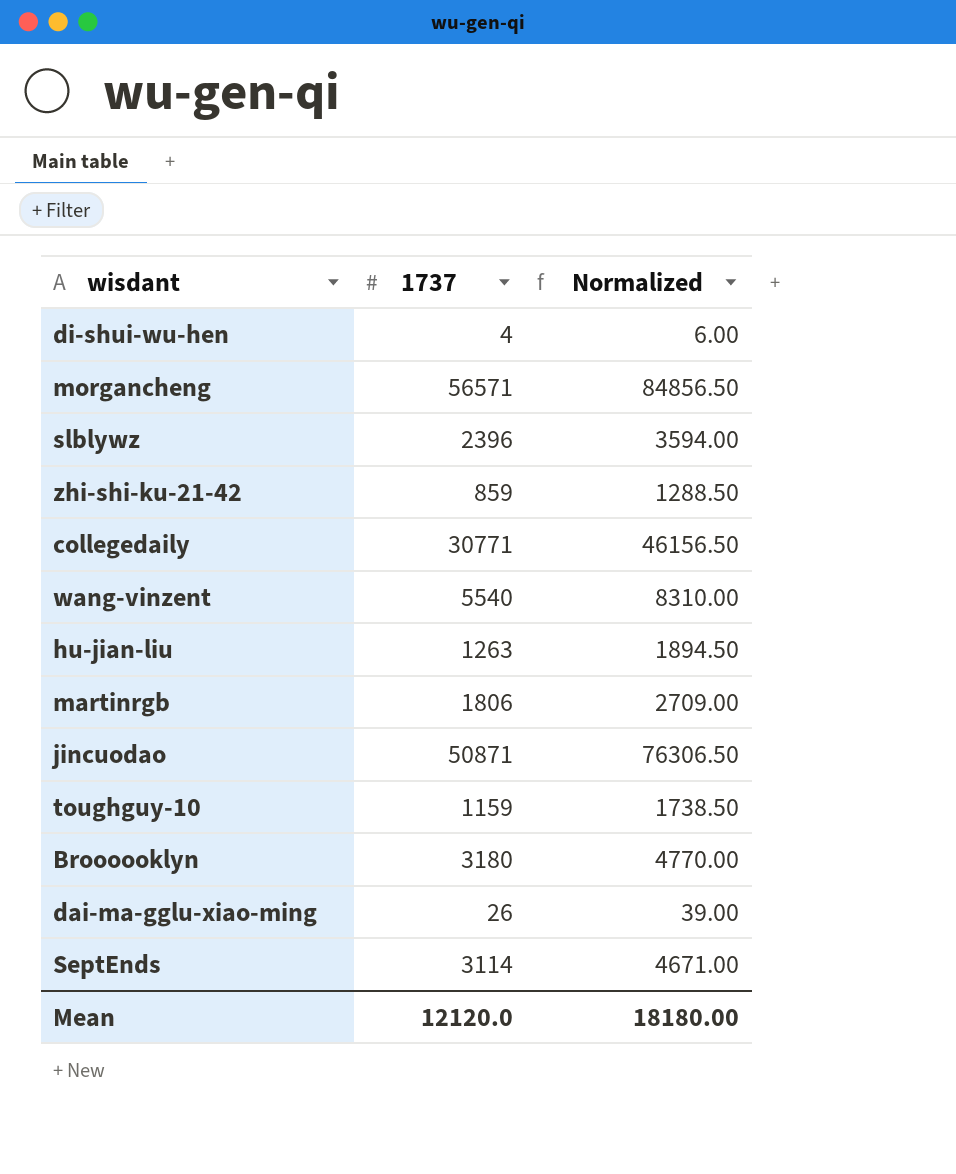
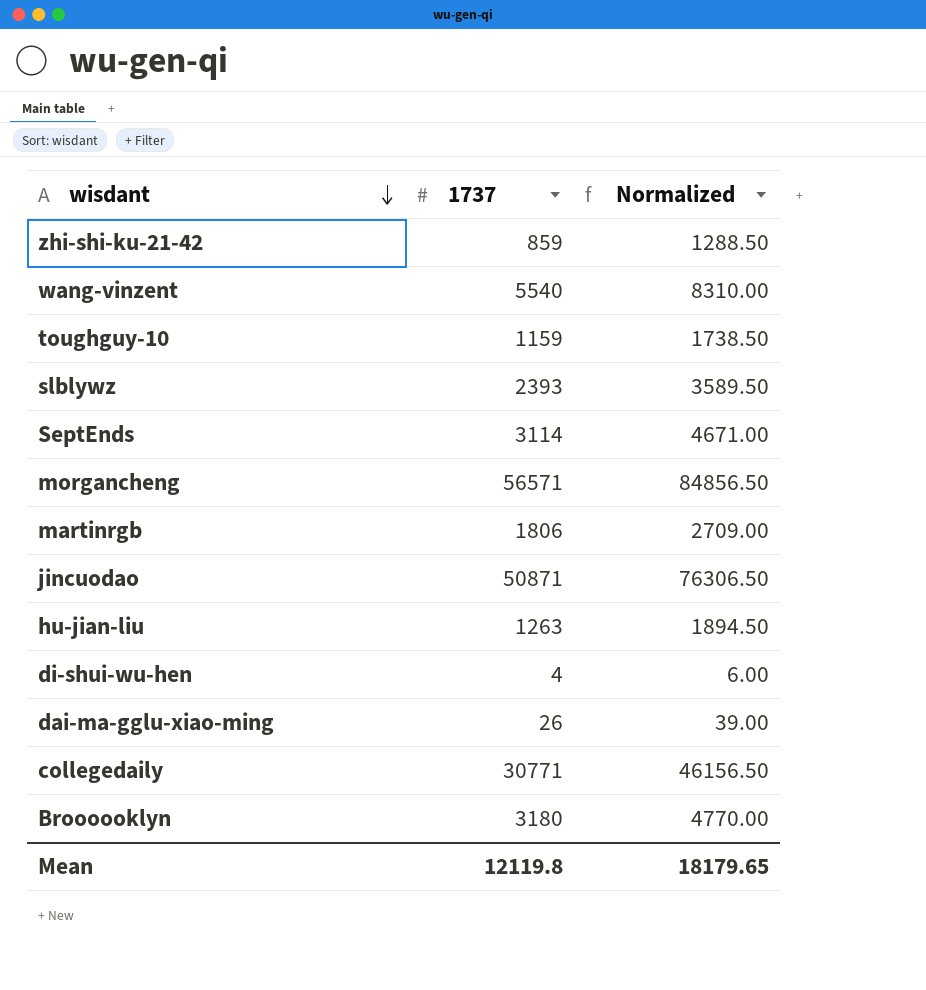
row order: none -> wisdant descending
slblywz | 1737: 2396 -> 2393
slblywz | Normalized: 3594.00 -> 3589.50
Mean | 1737: 12120.0 -> 12119.8
Mean | Normalized: 18180.00 -> 18179.65

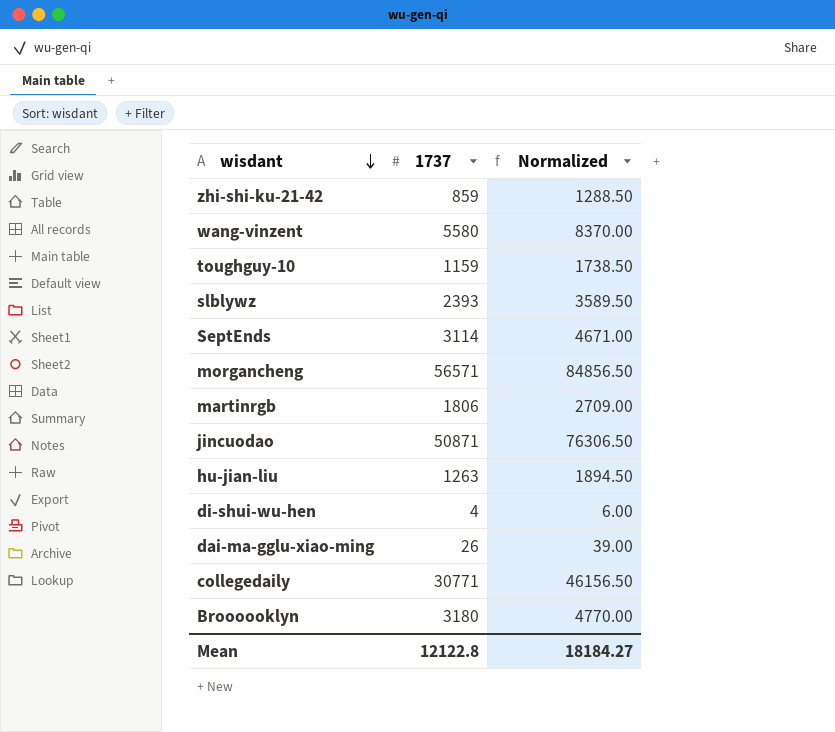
wang-vinzent | 1737: 5540 -> 5580
wang-vinzent | Normalized: 8310.00 -> 8370.00
Mean | 1737: 12119.8 -> 12122.8
Mean | Normalized: 18179.65 -> 18184.27

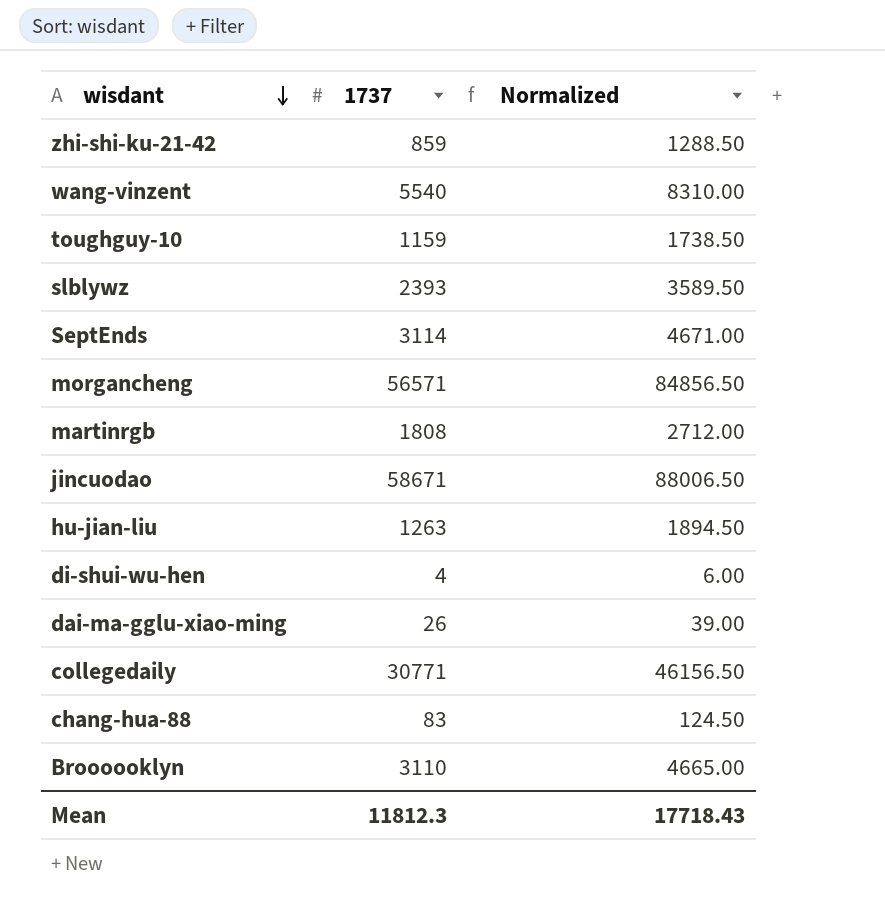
wang-vinzent | 1737: 5580 -> 5540
wang-vinzent | Normalized: 8370.00 -> 8310.00
martinrgb | 1737: 1806 -> 1808
martinrgb | Normalized: 2709.00 -> 2712.00
jincuodao | 1737: 50871 -> 58671
jincuodao | Normalized: 76306.50 -> 88006.50
row chang-hua-88: none -> 83 | 124.50
Broooooklyn | 1737: 3180 -> 3110
Broooooklyn | Normalized: 4770.00 -> 4665.00
Mean | 1737: 12122.8 -> 11812.3
Mean | Normalized: 18184.27 -> 17718.43

